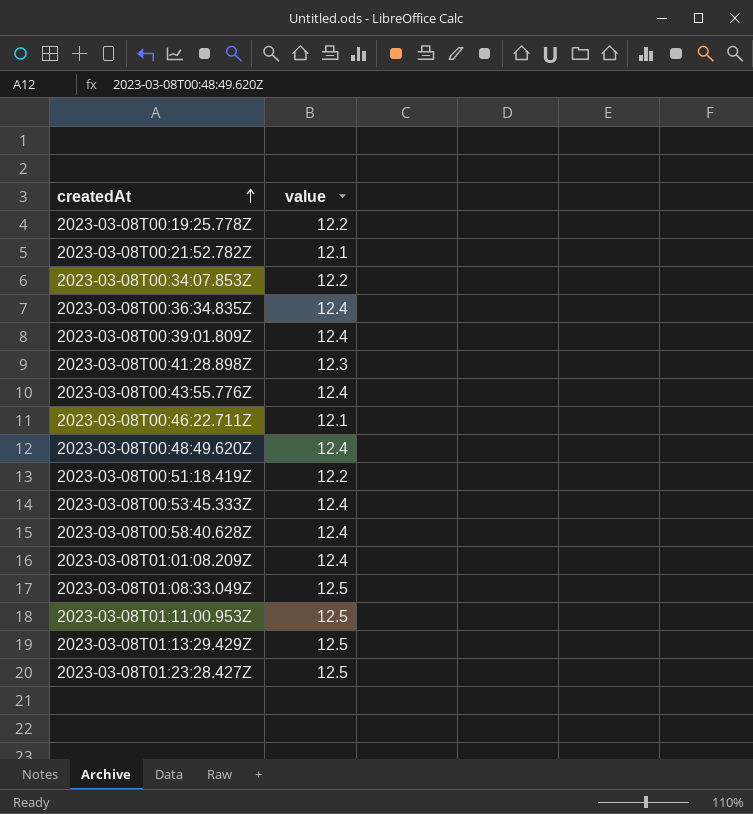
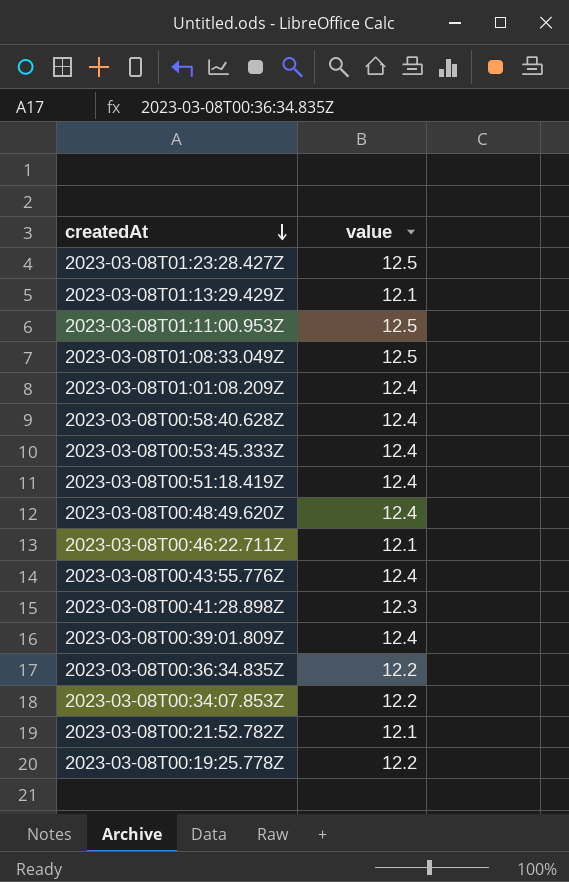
row order: createdAt ascending -> createdAt descending
2023-03-08T01:13:29.429Z | value: 12.5 -> 12.1
2023-03-08T00:51:18.419Z | value: 12.2 -> 12.4
2023-03-08T00:36:34.835Z | value: 12.4 -> 12.2

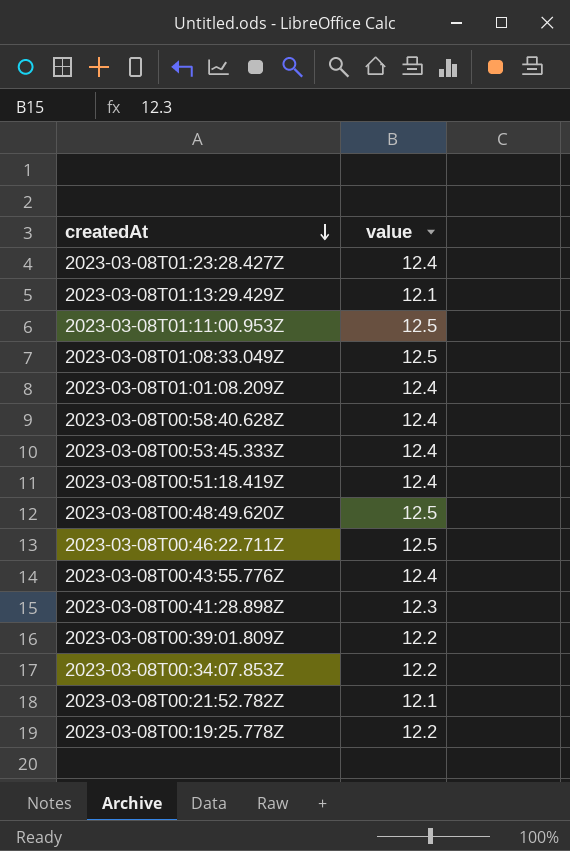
row 2023-03-08T00:36:34.835Z: 12.2 -> none
2023-03-08T01:23:28.427Z | value: 12.5 -> 12.4
2023-03-08T00:48:49.620Z | value: 12.4 -> 12.5
2023-03-08T00:46:22.711Z | value: 12.1 -> 12.5
2023-03-08T00:39:01.809Z | value: 12.4 -> 12.2

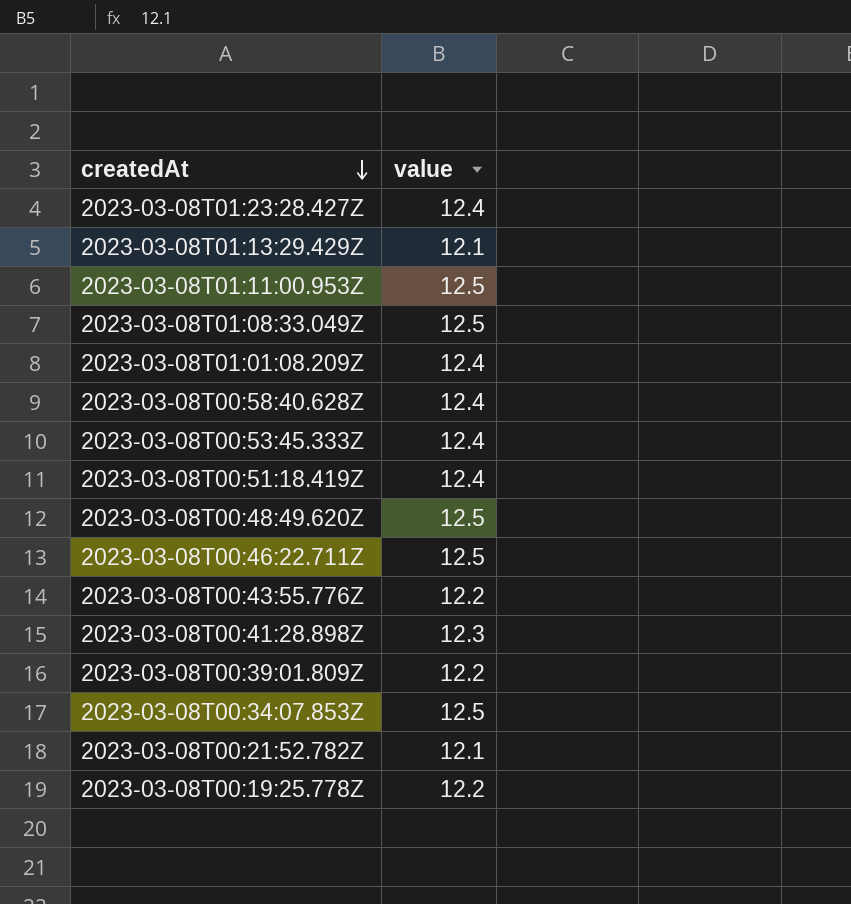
2023-03-08T00:43:55.776Z | value: 12.4 -> 12.2
2023-03-08T00:34:07.853Z | value: 12.2 -> 12.5

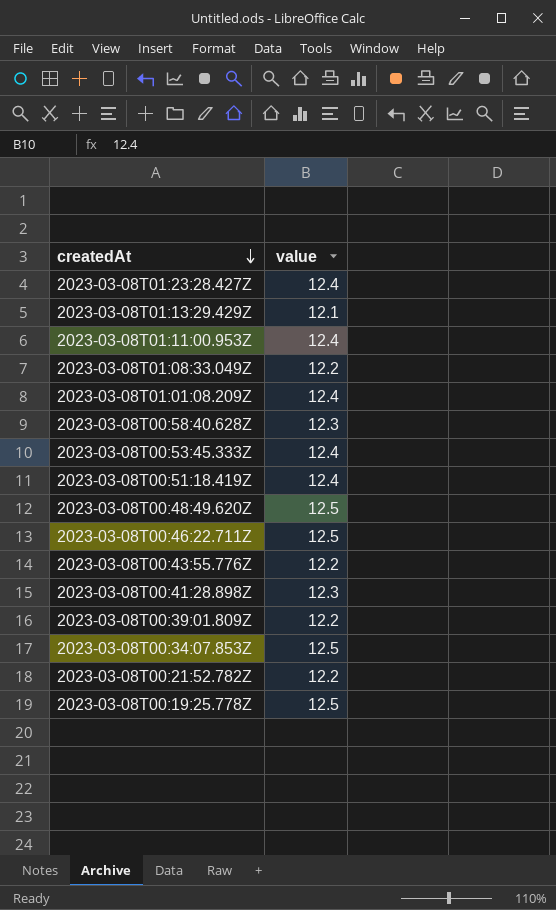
2023-03-08T01:11:00.953Z | value: 12.5 -> 12.4
2023-03-08T01:08:33.049Z | value: 12.5 -> 12.2
2023-03-08T00:58:40.628Z | value: 12.4 -> 12.3
2023-03-08T00:21:52.782Z | value: 12.1 -> 12.2
2023-03-08T00:19:25.778Z | value: 12.2 -> 12.5

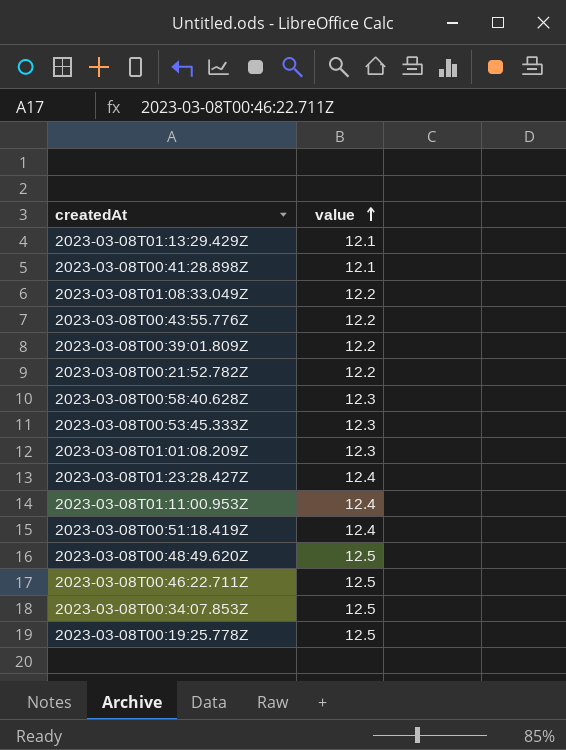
row order: createdAt descending -> value ascending
2023-03-08T00:41:28.898Z | value: 12.3 -> 12.1
2023-03-08T00:53:45.333Z | value: 12.4 -> 12.3
2023-03-08T01:01:08.209Z | value: 12.4 -> 12.3

